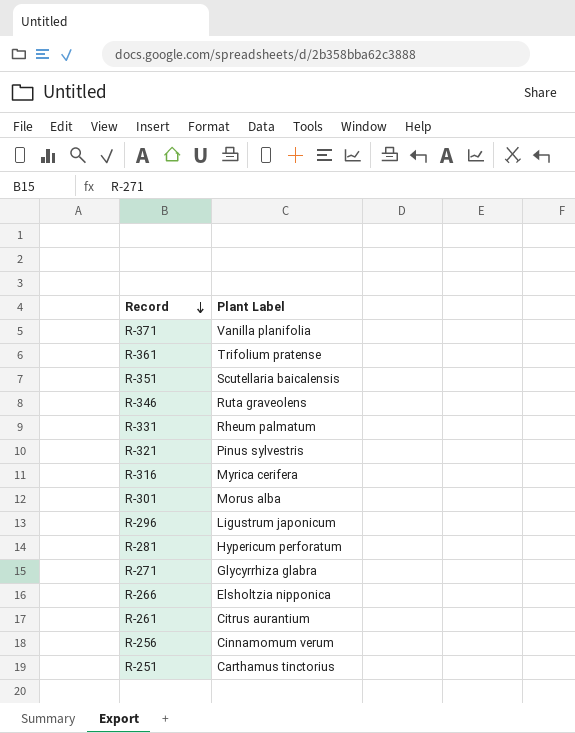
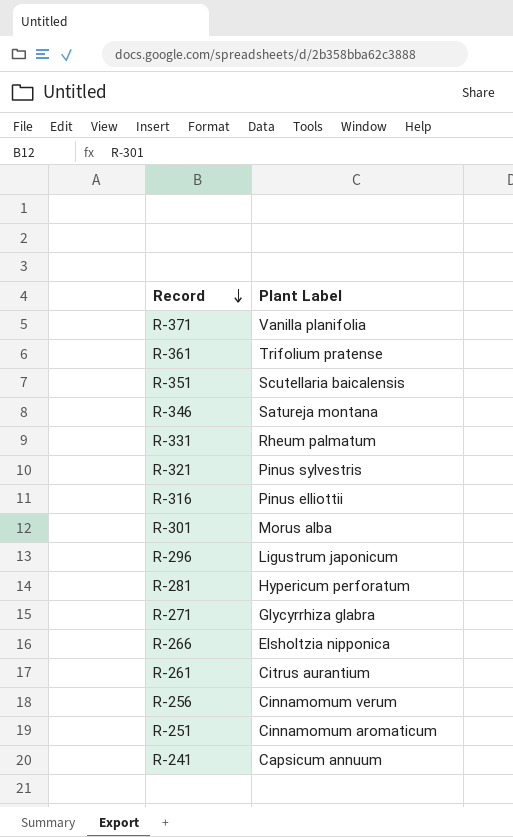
R-346 | Plant Label: Ruta graveolens -> Satureja montana
R-316 | Plant Label: Myrica cerifera -> Pinus elliottii
R-251 | Plant Label: Carthamus tinctorius -> Cinnamomum aromaticum
row R-241: none -> Capsicum annuum

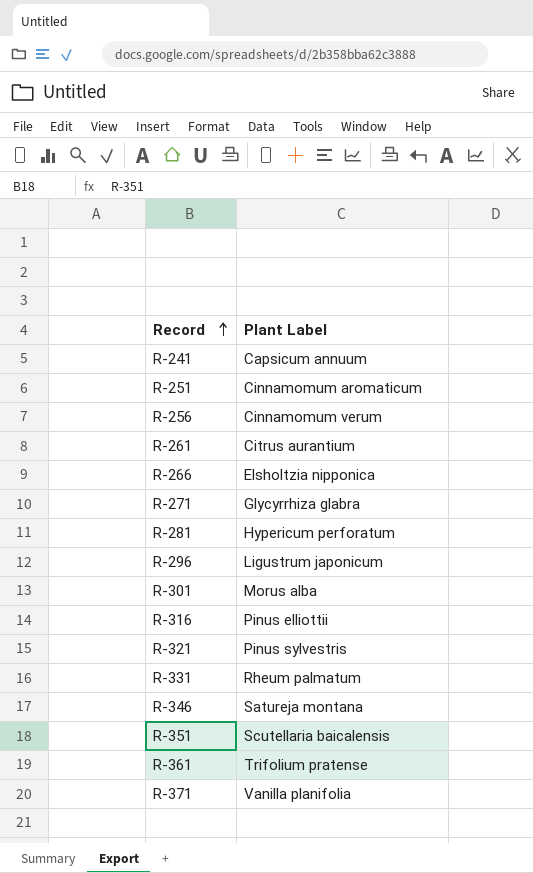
row order: Record descending -> Record ascending

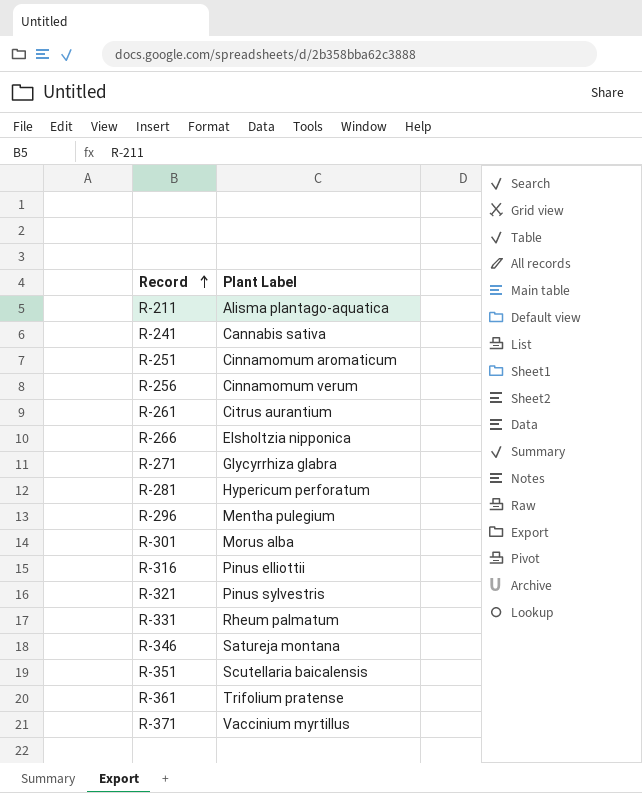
row R-211: none -> Alisma plantago-aquatica
R-241 | Plant Label: Capsicum annuum -> Cannabis sativa
R-296 | Plant Label: Ligustrum japonicum -> Mentha pulegium
R-371 | Plant Label: Vanilla planifolia -> Vaccinium myrtillus

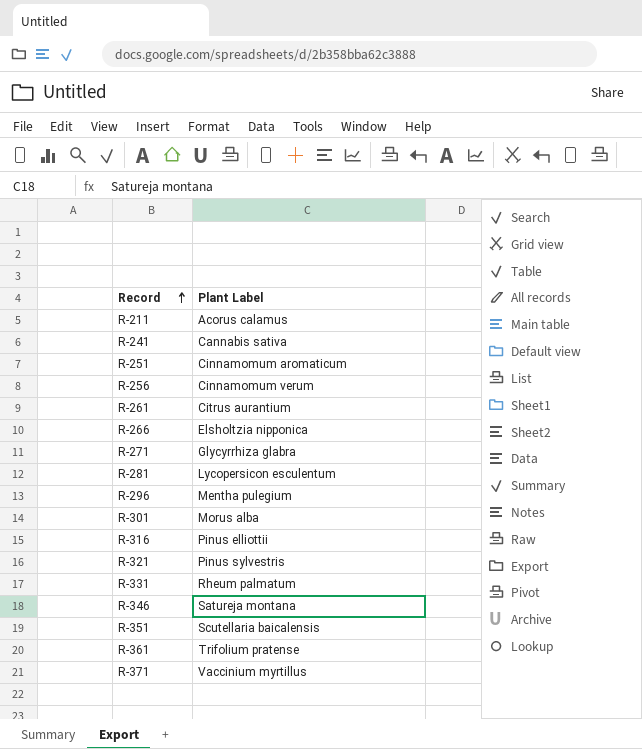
R-211 | Plant Label: Alisma plantago-aquatica -> Acorus calamus
R-281 | Plant Label: Hypericum perforatum -> Lycopersicon esculentum

